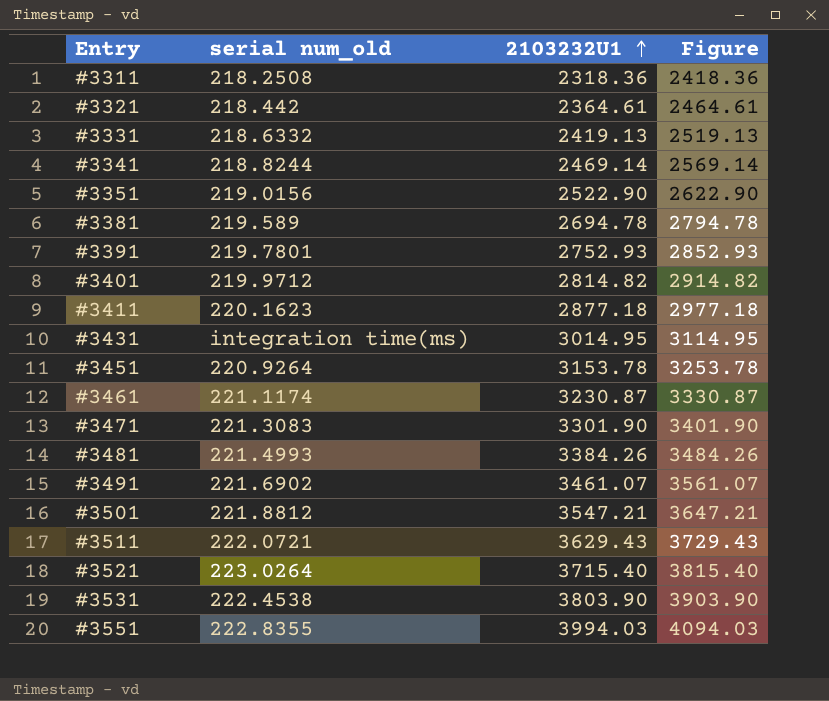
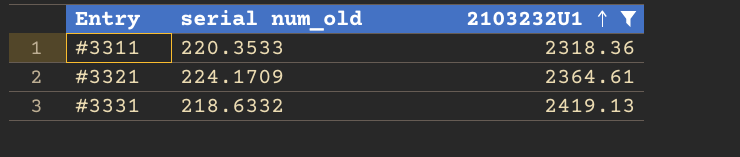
filter: none -> 2103232U1 <= 2419.13
column Figure | formula: [2103232U1] + 100 -> none
#3311 | serial num_old: 218.2508 -> 220.3533
#3321 | serial num_old: 218.442 -> 224.1709

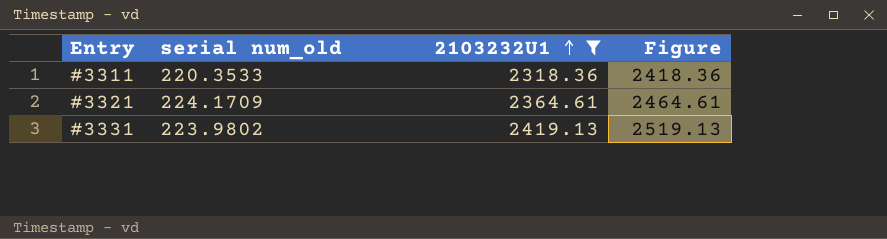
column Figure | formula: none -> [2103232U1] + 100
#3331 | serial num_old: 218.6332 -> 223.9802

